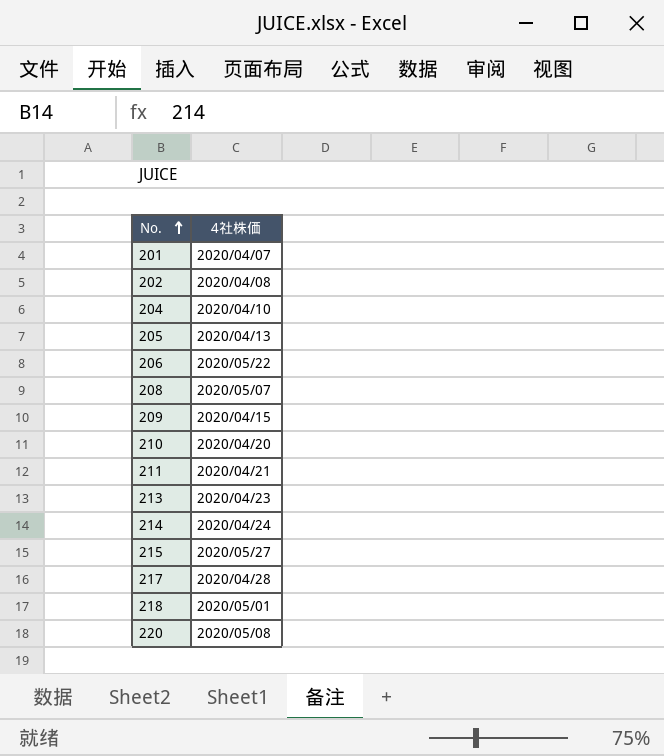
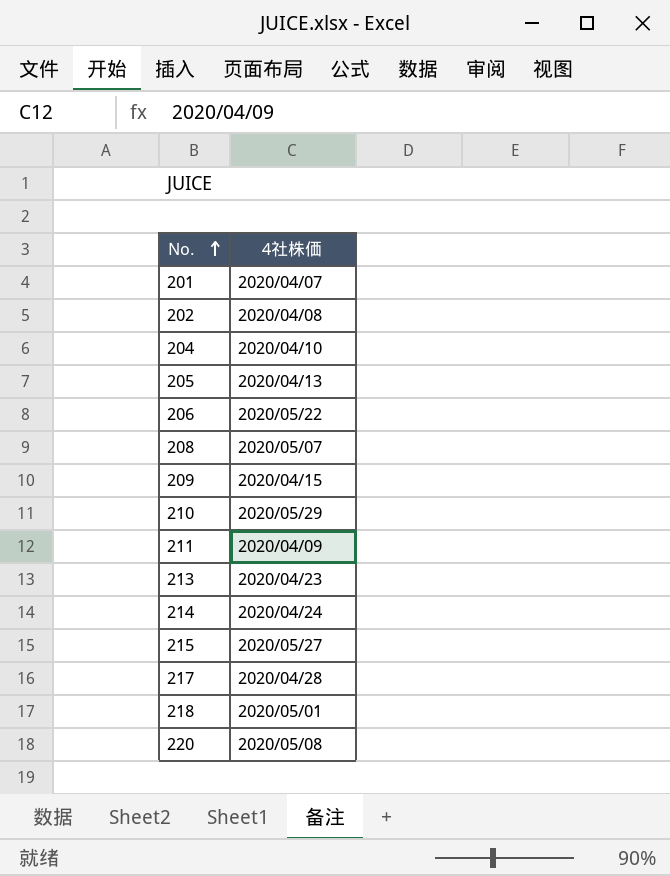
210 | 4社株価: 2020/04/20 -> 2020/05/29
211 | 4社株価: 2020/04/21 -> 2020/04/09

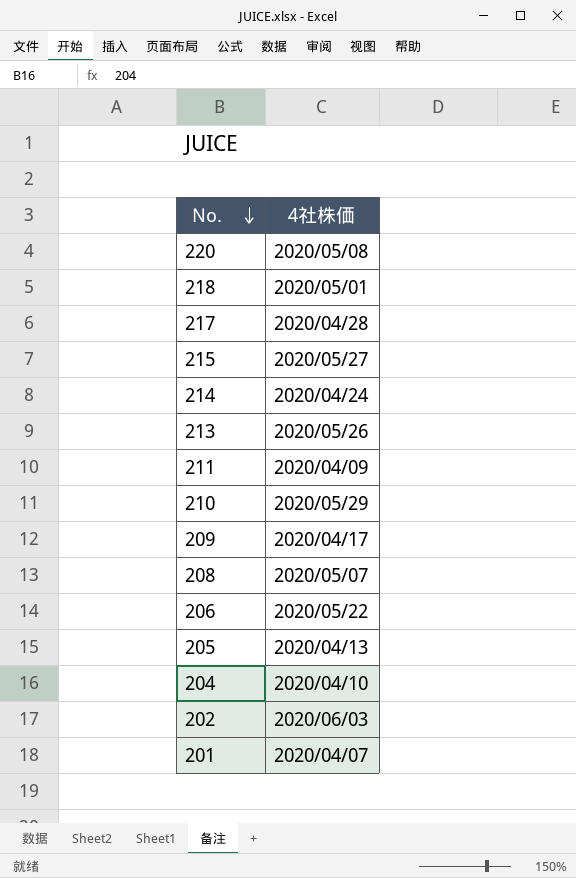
row order: No. ascending -> No. descending
213 | 4社株価: 2020/04/23 -> 2020/05/26
209 | 4社株価: 2020/04/15 -> 2020/04/17
202 | 4社株価: 2020/04/08 -> 2020/06/03

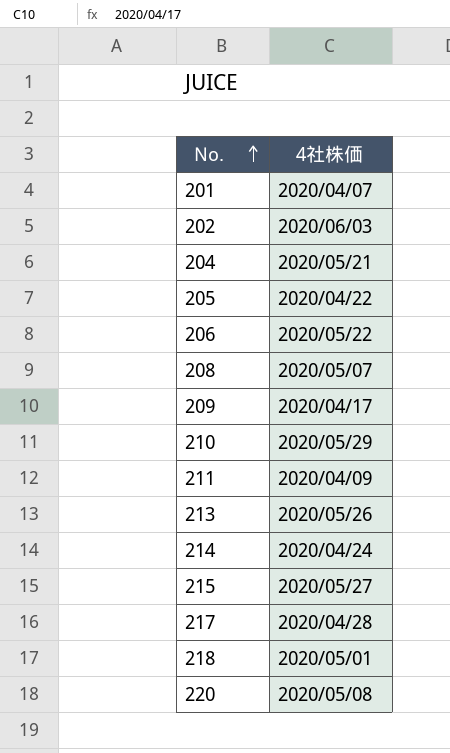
row order: No. descending -> No. ascending
204 | 4社株価: 2020/04/10 -> 2020/05/21
205 | 4社株価: 2020/04/13 -> 2020/04/22

